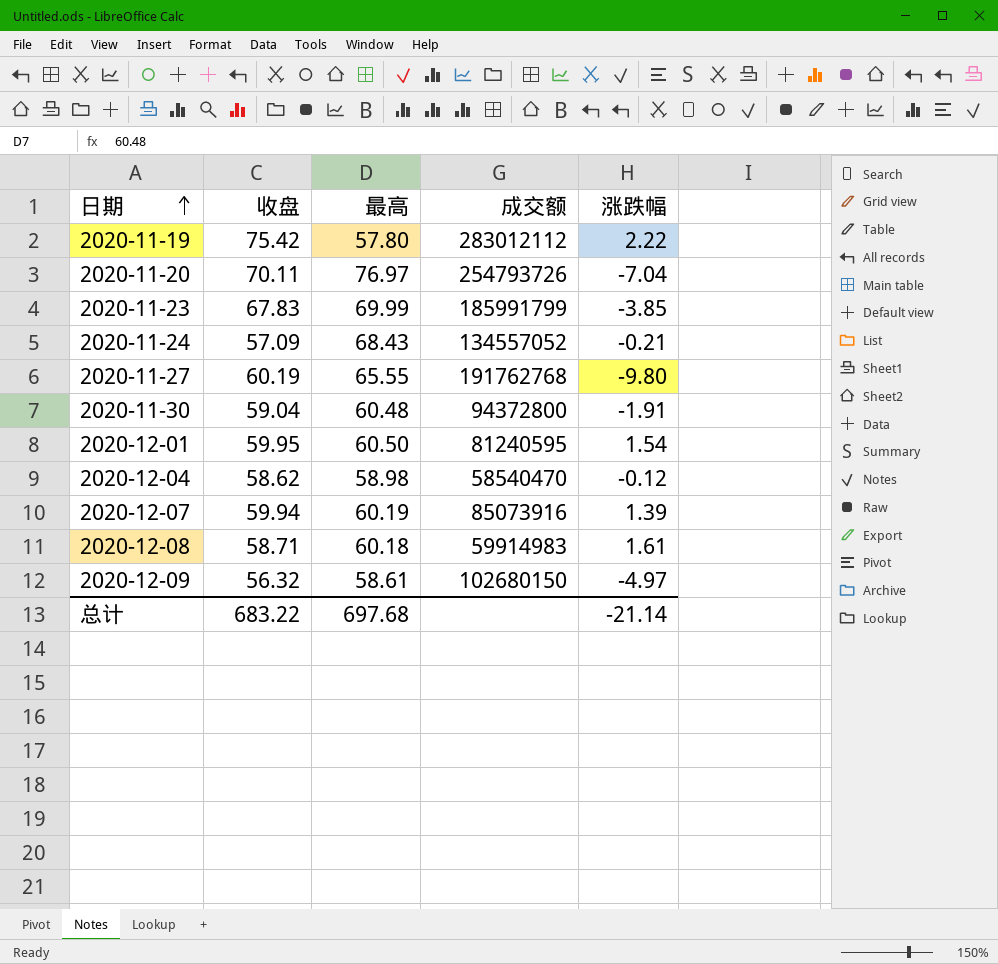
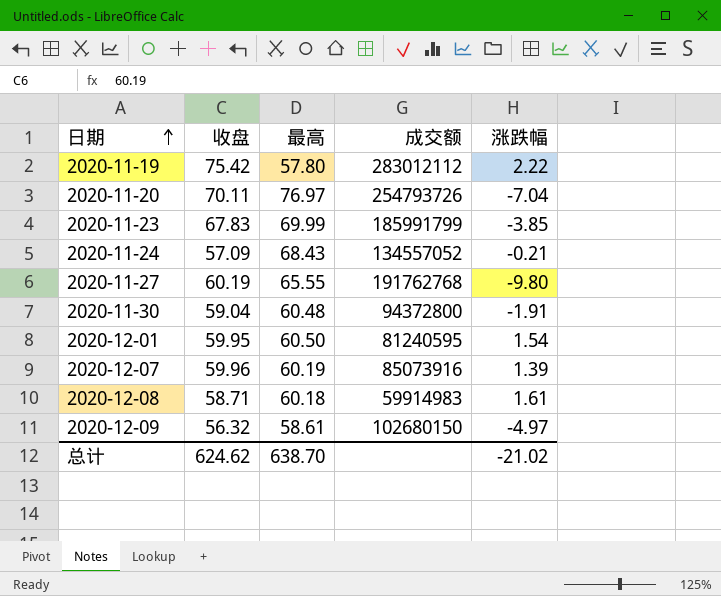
row 2020-12-04: 58.62 | 58.98 | 58540470 | -0.12 -> none
2020-12-07 | 收盘: 59.94 -> 59.96
总计 | 收盘: 683.22 -> 624.62
总计 | 最高: 697.68 -> 638.70
总计 | 涨跌幅: -21.14 -> -21.02

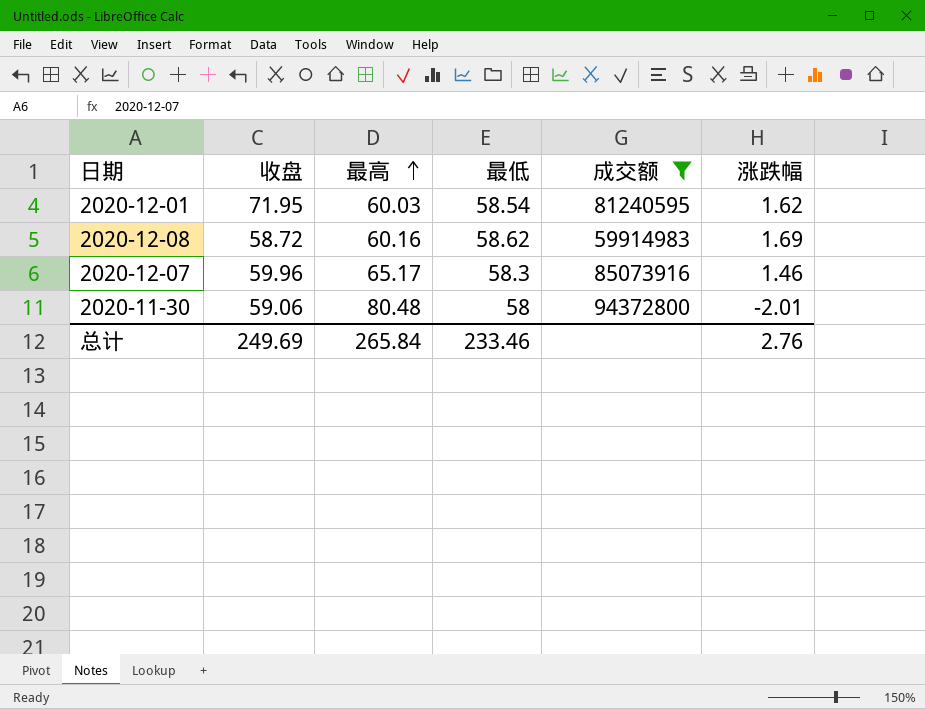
filter: none -> 成交额 <= 94372800
row order: 日期 ascending -> 最高 ascending
column 最低 | position: none -> 4
2020-12-01 | 收盘: 59.95 -> 71.95
2020-12-01 | 最高: 60.50 -> 60.03
2020-12-01 | 涨跌幅: 1.54 -> 1.62
2020-12-08 | 收盘: 58.71 -> 58.72
2020-12-08 | 最高: 60.18 -> 60.16
2020-12-08 | 涨跌幅: 1.61 -> 1.69
2020-12-07 | 最高: 60.19 -> 65.17
2020-12-07 | 涨跌幅: 1.39 -> 1.46
2020-11-30 | 收盘: 59.04 -> 59.06
2020-11-30 | 最高: 60.48 -> 80.48
2020-11-30 | 涨跌幅: -1.91 -> -2.01
总计 | 收盘: 624.62 -> 249.69
总计 | 最高: 638.70 -> 265.84
总计 | 涨跌幅: -21.02 -> 2.76

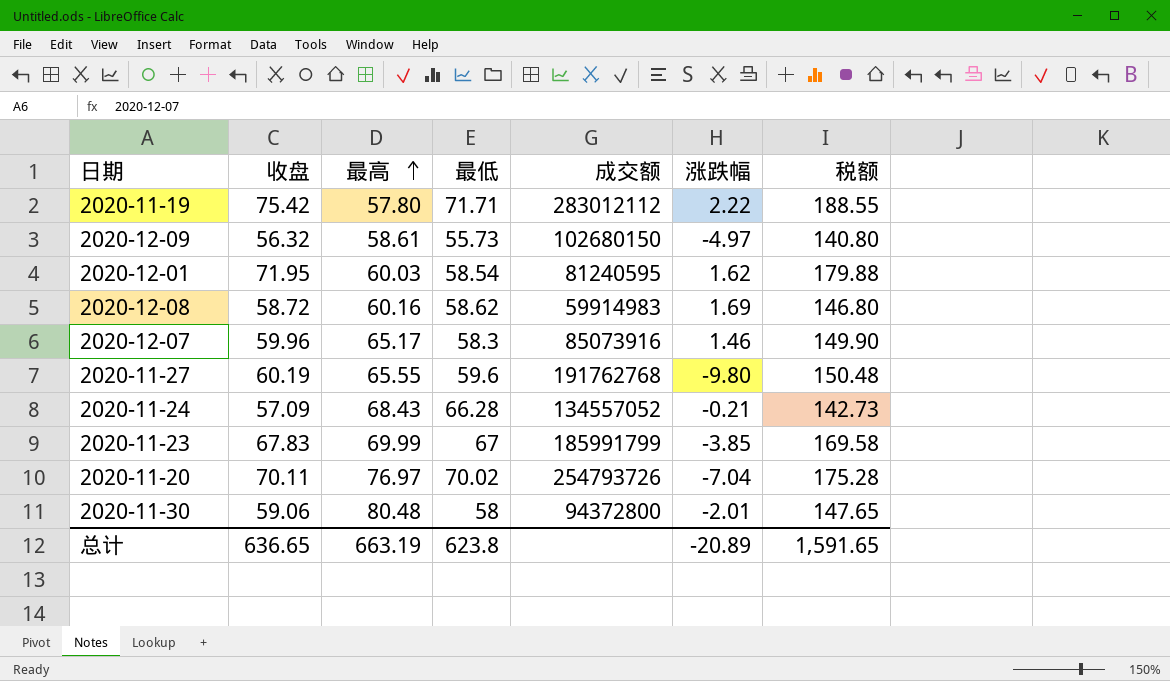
filter: 成交额 <= 94372800 -> none
column 税额 | formula: none -> [收盘] * 2.5
总计 | 收盘: 249.69 -> 636.65
总计 | 最高: 265.84 -> 663.19
总计 | 最低: 233.46 -> 623.8
总计 | 涨跌幅: 2.76 -> -20.89

